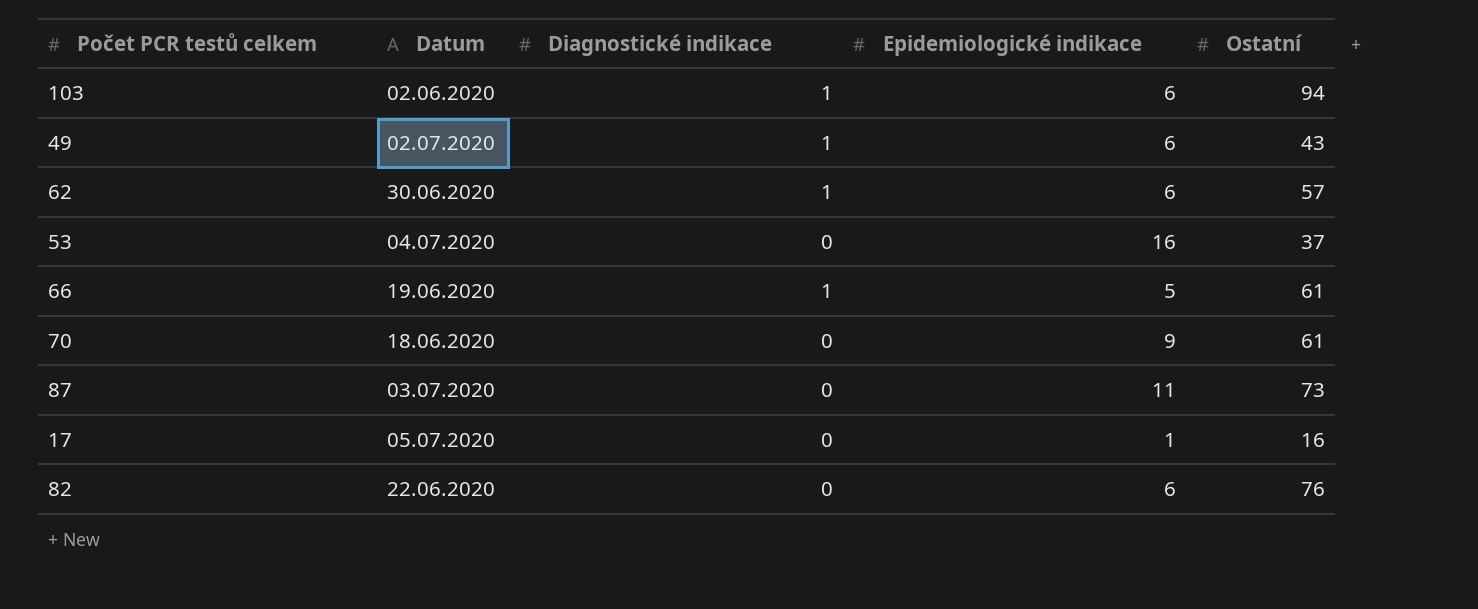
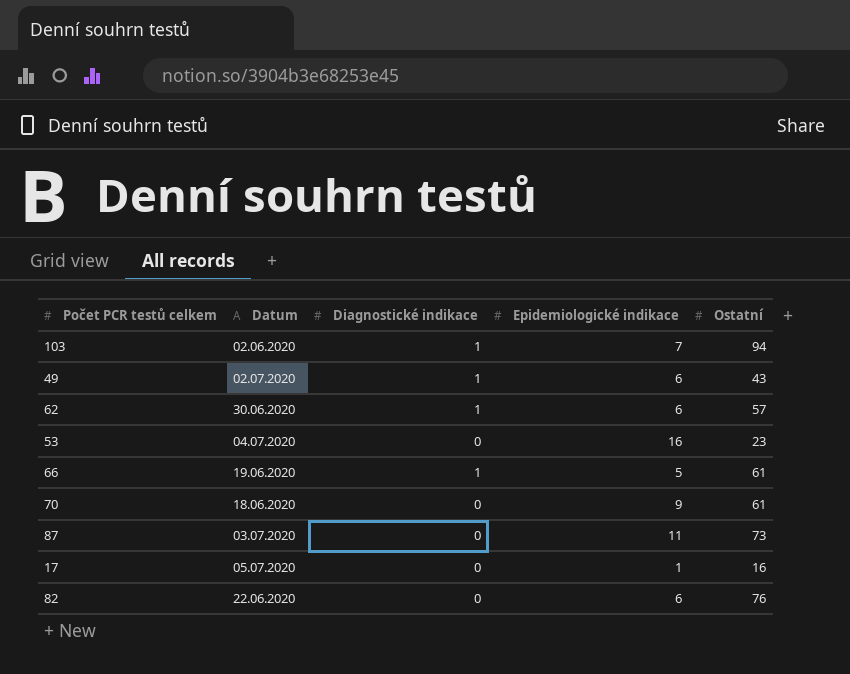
103 | Epidemiologické indikace: 6 -> 7
53 | Ostatní: 37 -> 23

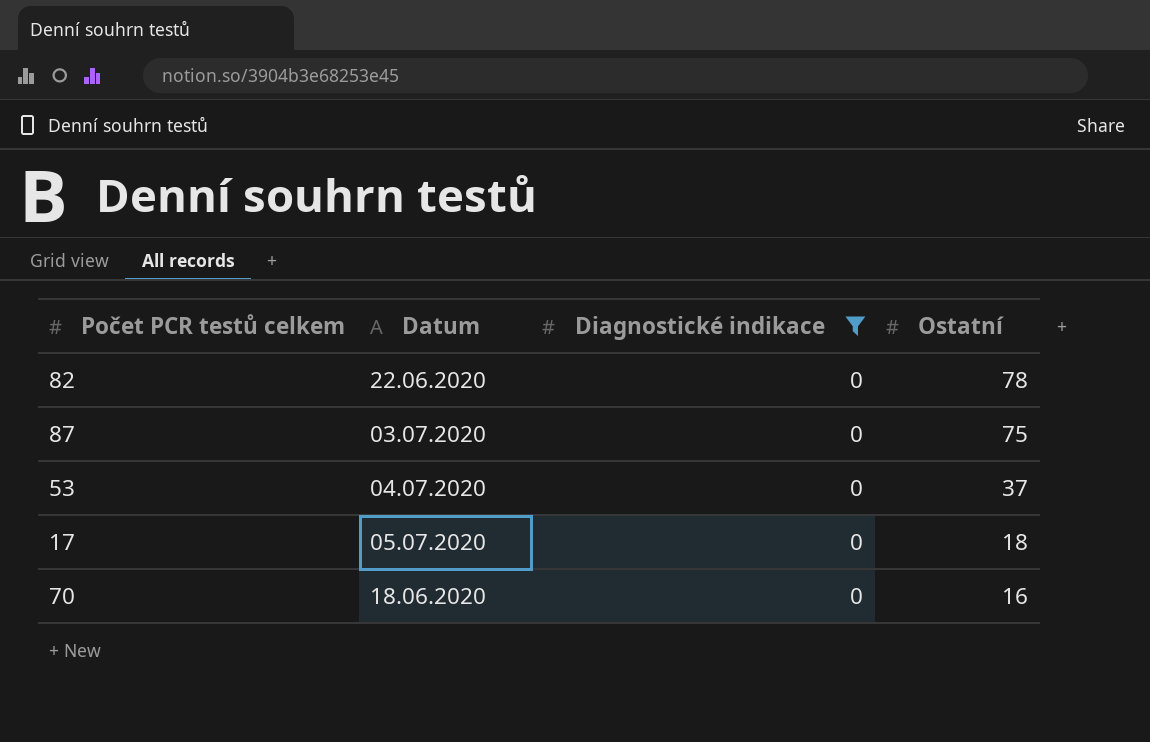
filter: none -> Diagnostické indikace = 0
row order: none -> Ostatní descending
column Epidemiologické indikace | position: 4 -> none
82 | Ostatní: 76 -> 78
87 | Ostatní: 73 -> 75
53 | Ostatní: 23 -> 37
17 | Ostatní: 16 -> 18
70 | Ostatní: 61 -> 16

